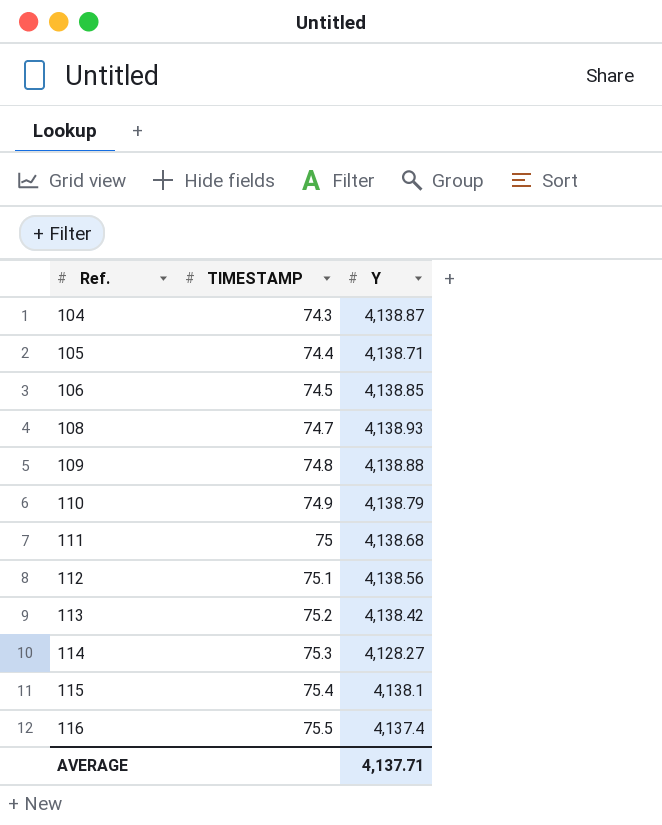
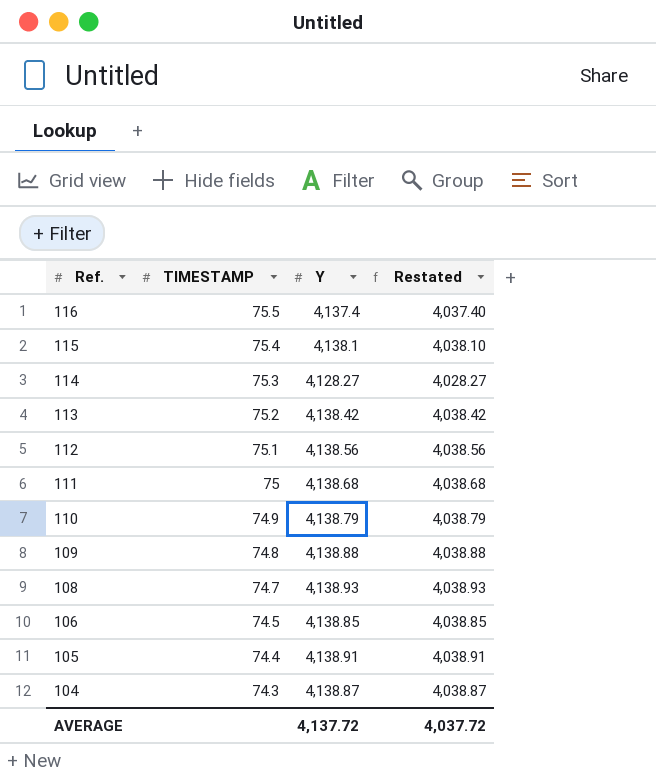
row order: Ref. ascending -> Ref. descending
column Restated | formula: none -> [Y] - 100
105 | Y: 4,138.71 -> 4,138.91
AVERAGE | Y: 4,137.71 -> 4,137.72

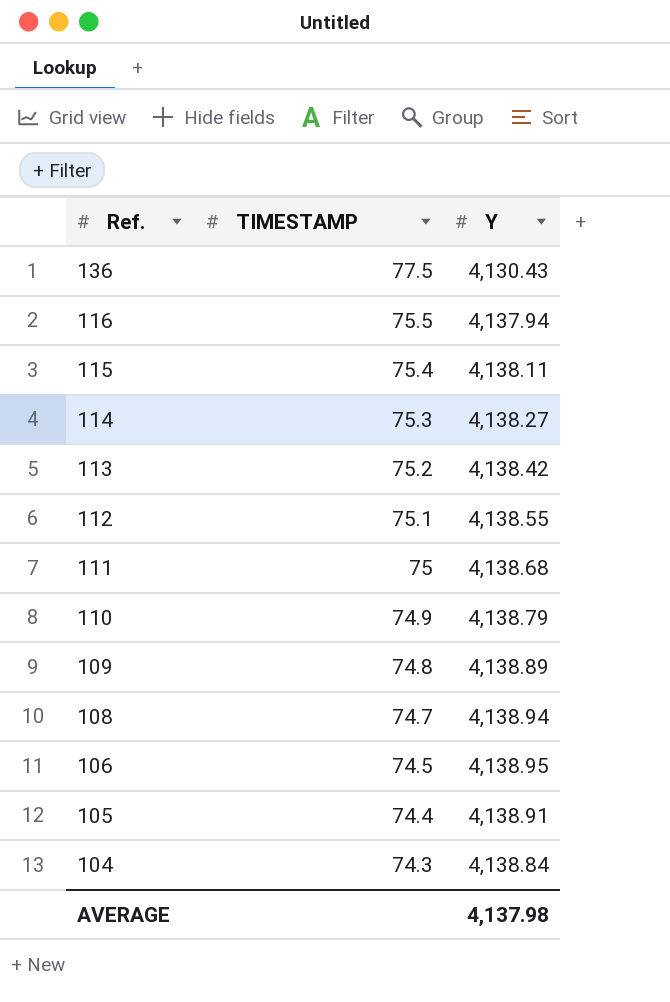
column Restated | formula: [Y] - 100 -> none
row 136: none -> 77.5 | 4,130.43
116 | Y: 4,137.4 -> 4,137.94
115 | Y: 4,138.1 -> 4,138.11
114 | Y: 4,128.27 -> 4,138.27
112 | Y: 4,138.56 -> 4,138.55
109 | Y: 4,138.88 -> 4,138.89
108 | Y: 4,138.93 -> 4,138.94
106 | Y: 4,138.85 -> 4,138.95
104 | Y: 4,138.87 -> 4,138.84
AVERAGE | Y: 4,137.72 -> 4,137.98

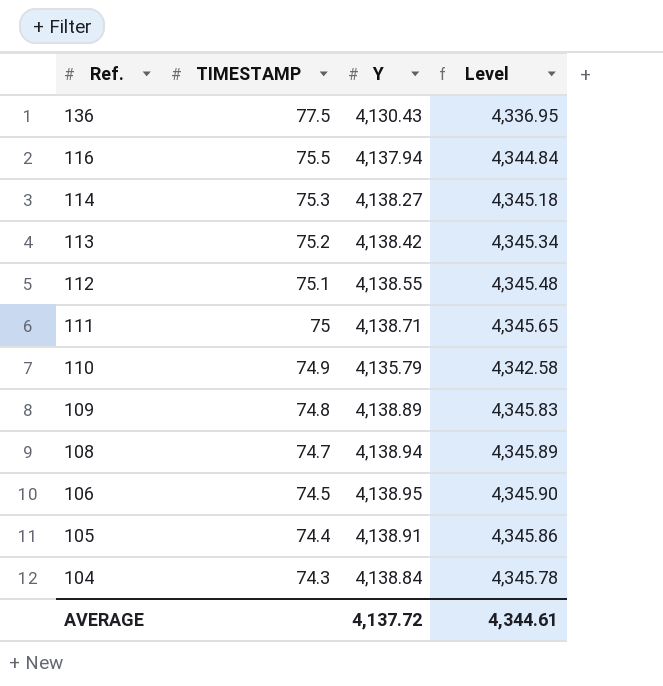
column Level | formula: none -> [Y] * 1.05
row 115: 75.4 | 4,138.11 -> none
111 | Y: 4,138.68 -> 4,138.71
110 | Y: 4,138.79 -> 4,135.79
AVERAGE | Y: 4,137.98 -> 4,137.72

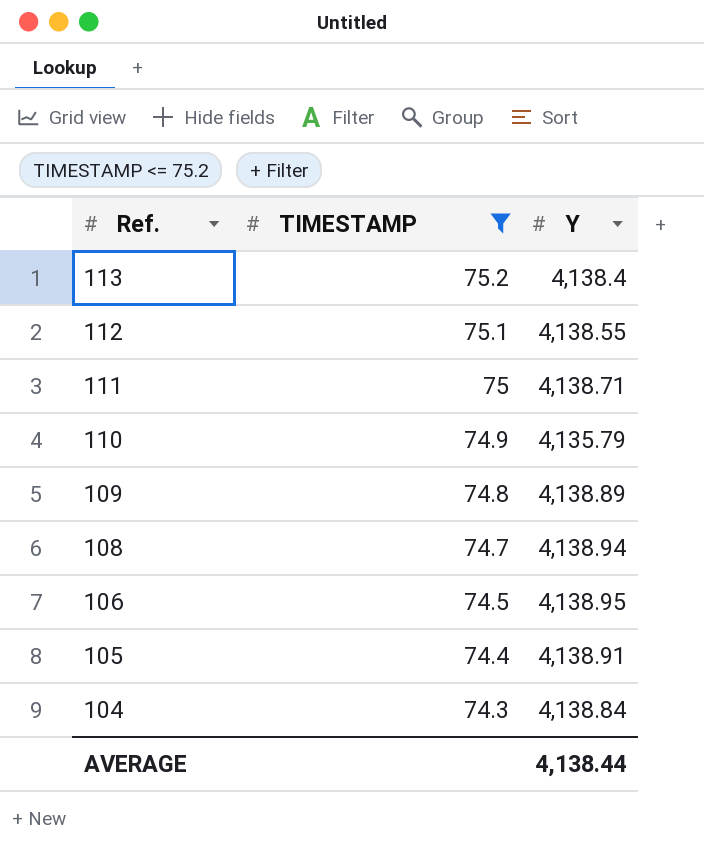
filter: none -> TIMESTAMP <= 75.2
column Level | formula: [Y] * 1.05 -> none
113 | Y: 4,138.42 -> 4,138.4
AVERAGE | Y: 4,137.72 -> 4,138.44

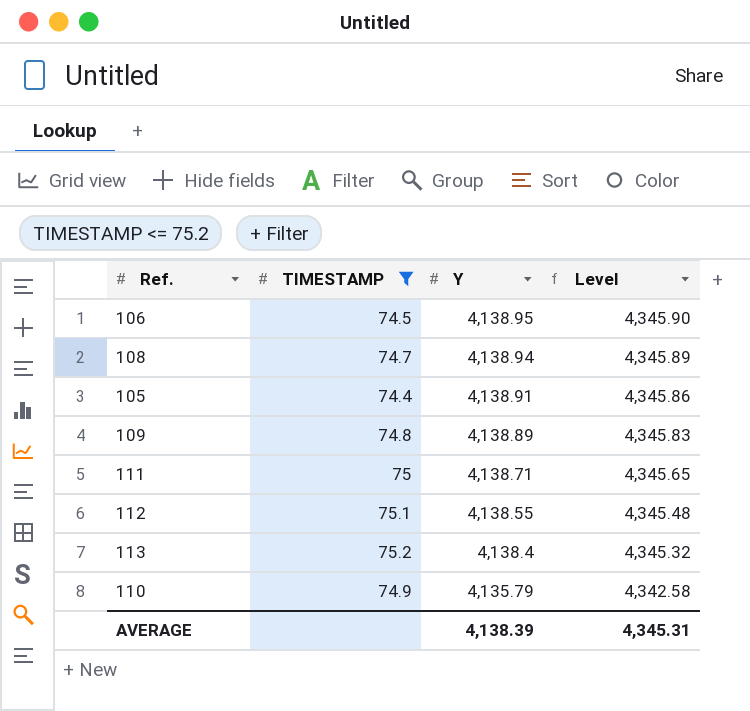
row order: Ref. descending -> Y descending
column Level | formula: none -> [Y] * 1.05
row 104: 74.3 | 4,138.84 -> none
AVERAGE | Y: 4,138.44 -> 4,138.39

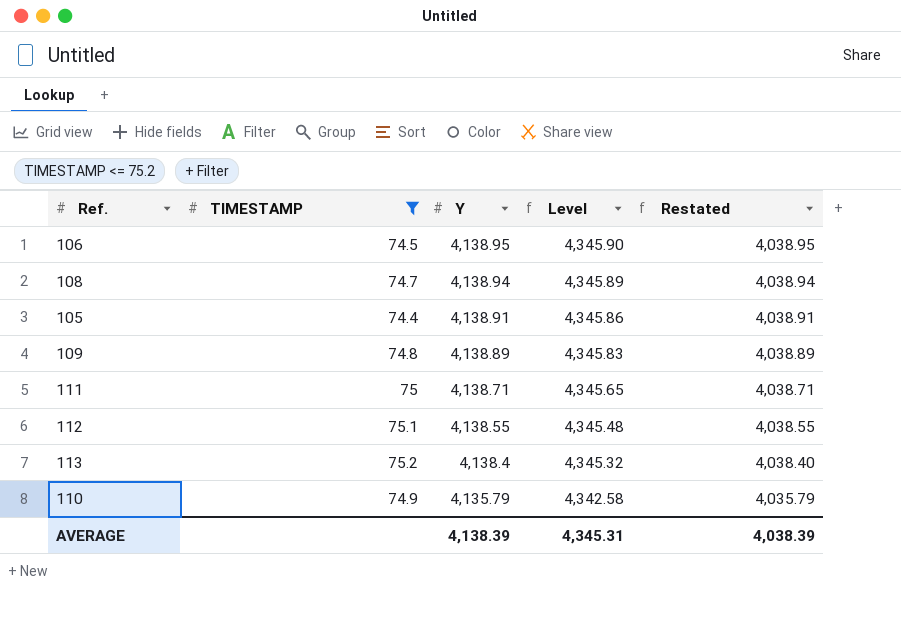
column Restated | formula: none -> [Y] - 100

